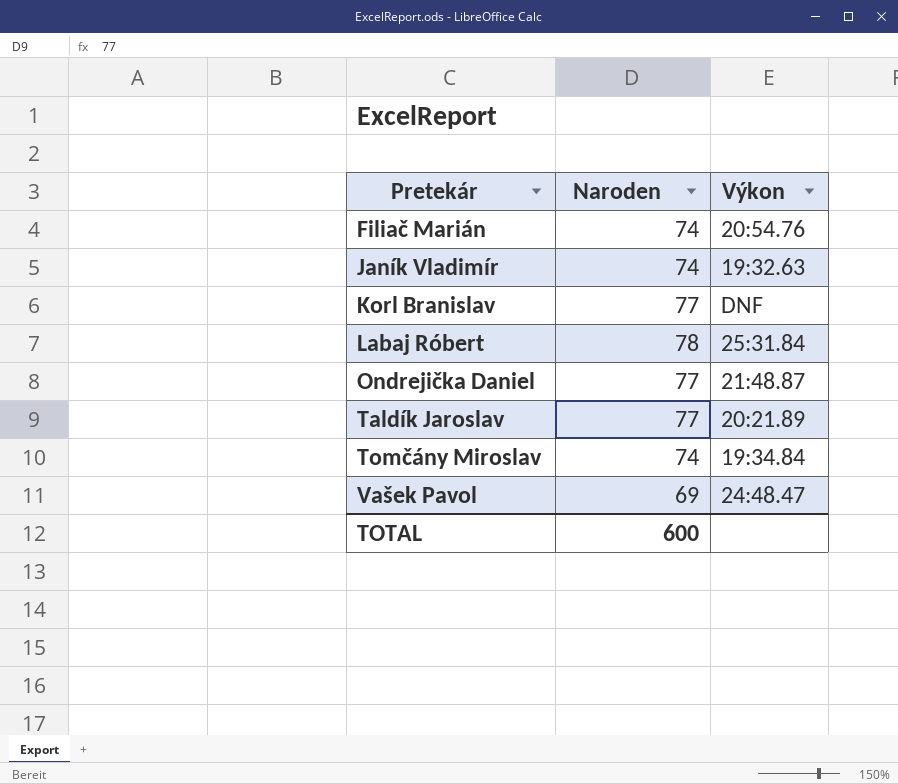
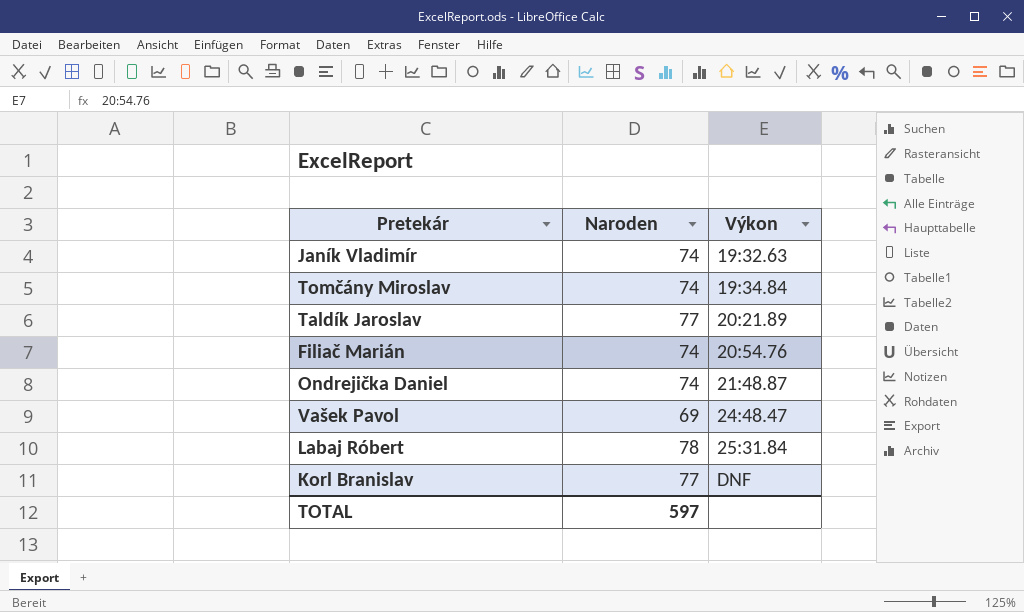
row order: Pretekár ascending -> Výkon ascending
Ondrejička Daniel | Naroden: 77 -> 74
TOTAL | Naroden: 600 -> 597

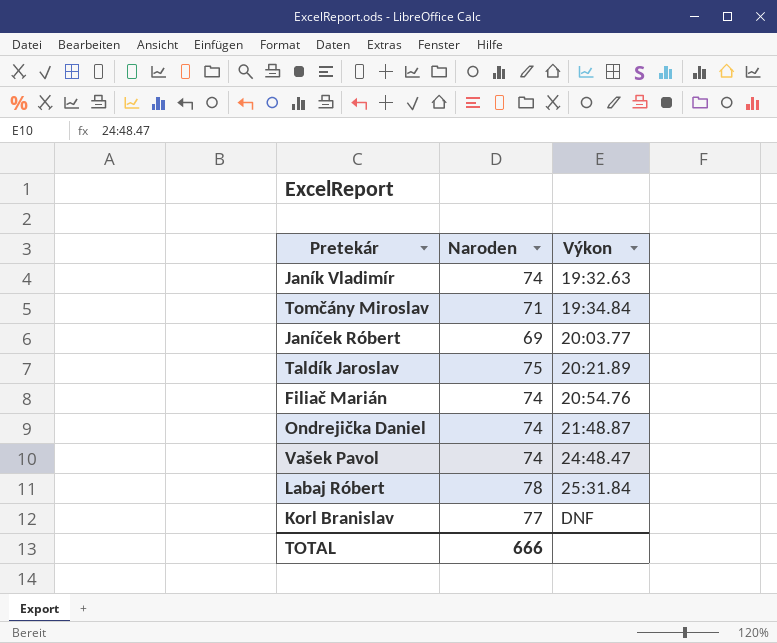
Tomčány Miroslav | Naroden: 74 -> 71
row Janíček Róbert: none -> 69 | 20:03.77
Taldík Jaroslav | Naroden: 77 -> 75
Vašek Pavol | Naroden: 69 -> 74
TOTAL | Naroden: 597 -> 666

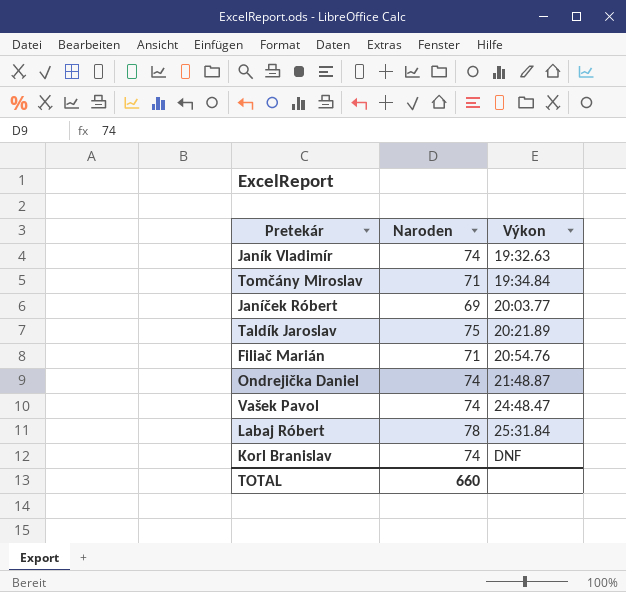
Filiač Marián | Naroden: 74 -> 71
Korl Branislav | Naroden: 77 -> 74
TOTAL | Naroden: 666 -> 660

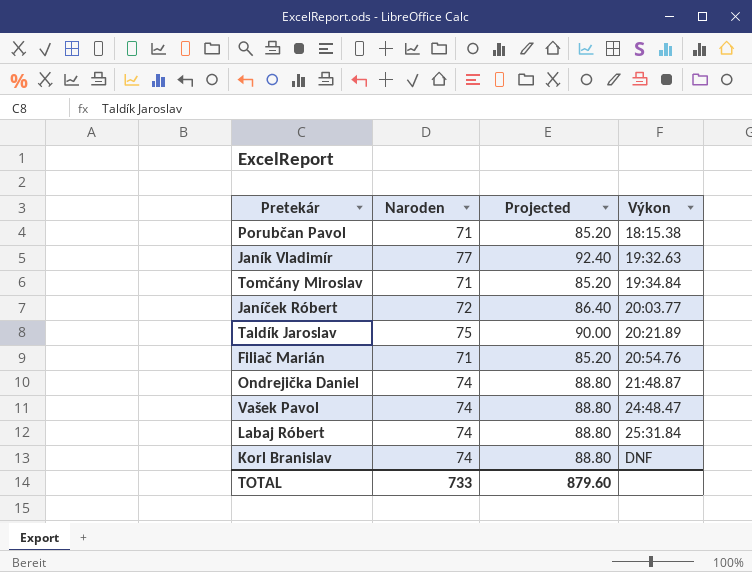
column Projected | formula: none -> [Naroden] * 1.2
row Porubčan Pavol: none -> 71 | 85.20 | 18:15.38
Janík Vladimír | Naroden: 74 -> 77
Janíček Róbert | Naroden: 69 -> 72
Labaj Róbert | Naroden: 78 -> 74
TOTAL | Naroden: 660 -> 733

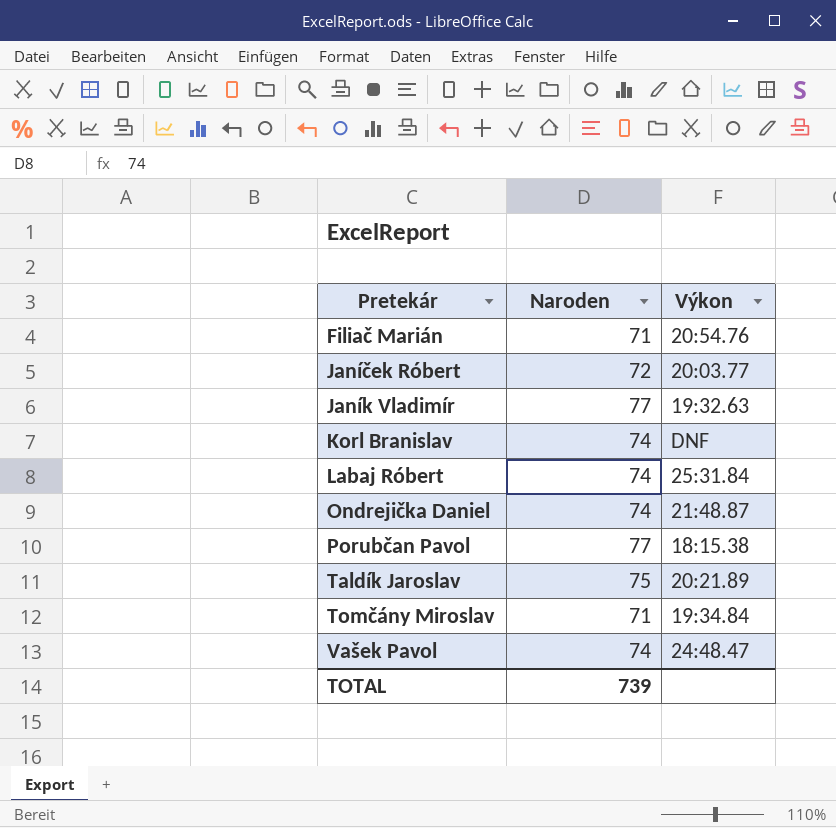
row order: Výkon ascending -> Pretekár ascending
column Projected | formula: [Naroden] * 1.2 -> none
Porubčan Pavol | Naroden: 71 -> 77
TOTAL | Naroden: 733 -> 739

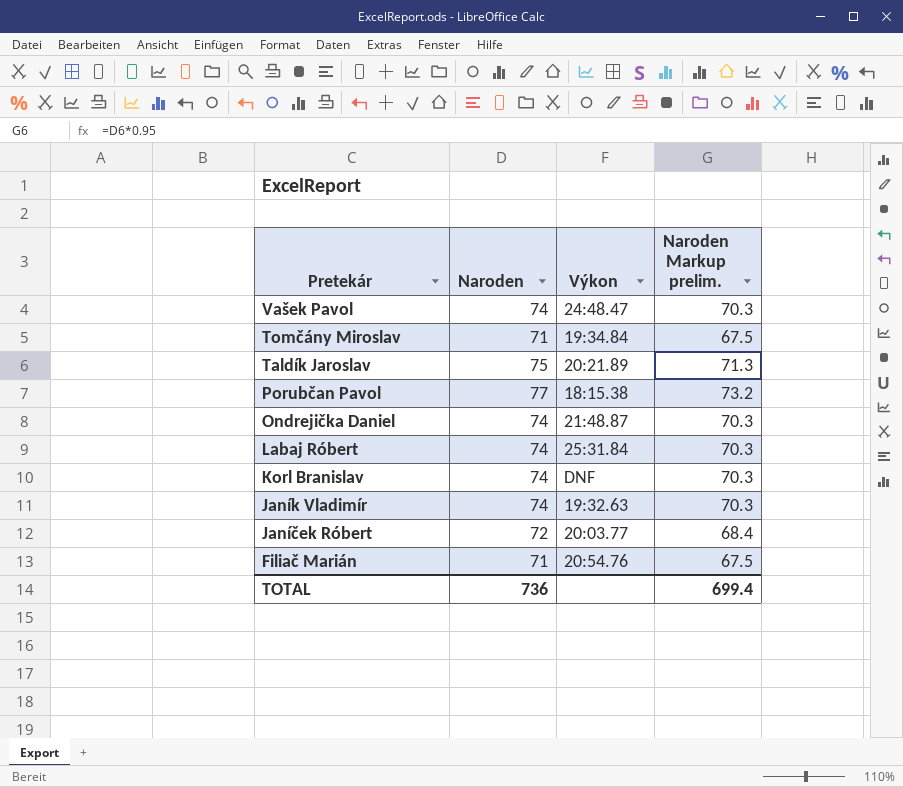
row order: Pretekár ascending -> Pretekár descending
column Naroden Markup prelim. | formula: none -> [Naroden] * 0.95
Janík Vladimír | Naroden: 77 -> 74
TOTAL | Naroden: 739 -> 736

